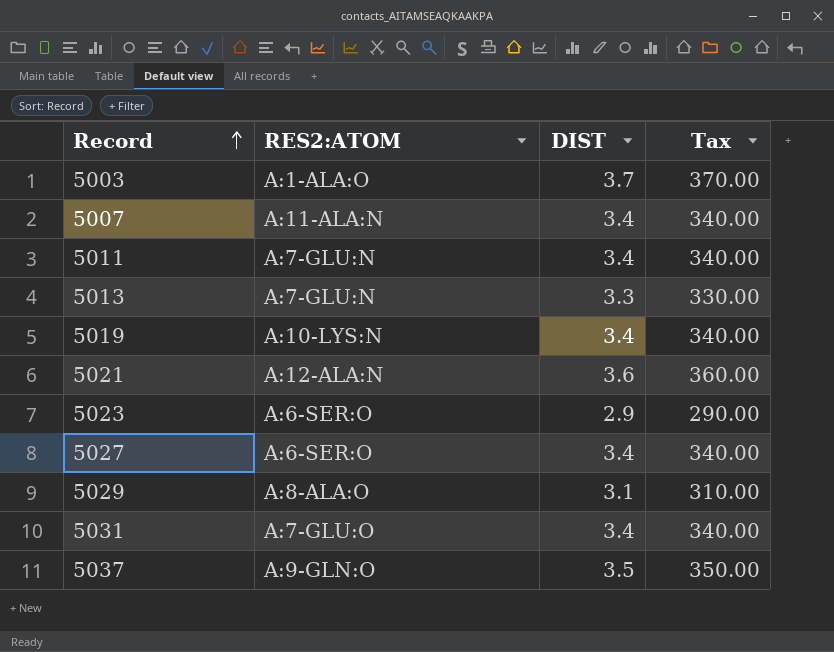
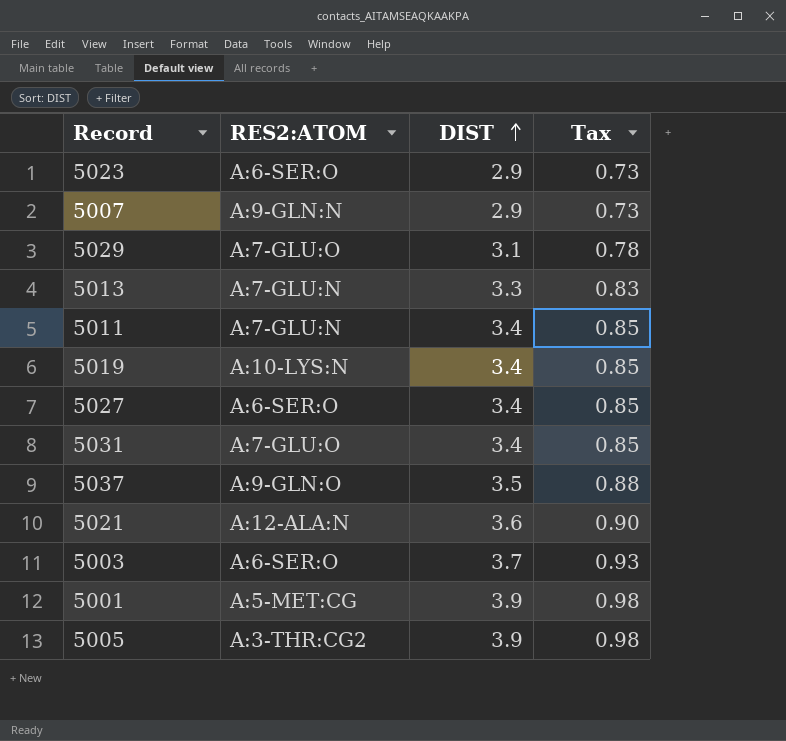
row order: Record ascending -> DIST ascending
column Tax | formula: [DIST] * 100 -> [DIST] * 0.25
5007 | RES2:ATOM: A:11-ALA:N -> A:9-GLN:N
5007 | DIST: 3.4 -> 2.9
5029 | RES2:ATOM: A:8-ALA:O -> A:7-GLU:O
5003 | RES2:ATOM: A:1-ALA:O -> A:6-SER:O
row 5001: none -> A:5-MET:CG | 3.9 | 0.98
row 5005: none -> A:3-THR:CG2 | 3.9 | 0.98

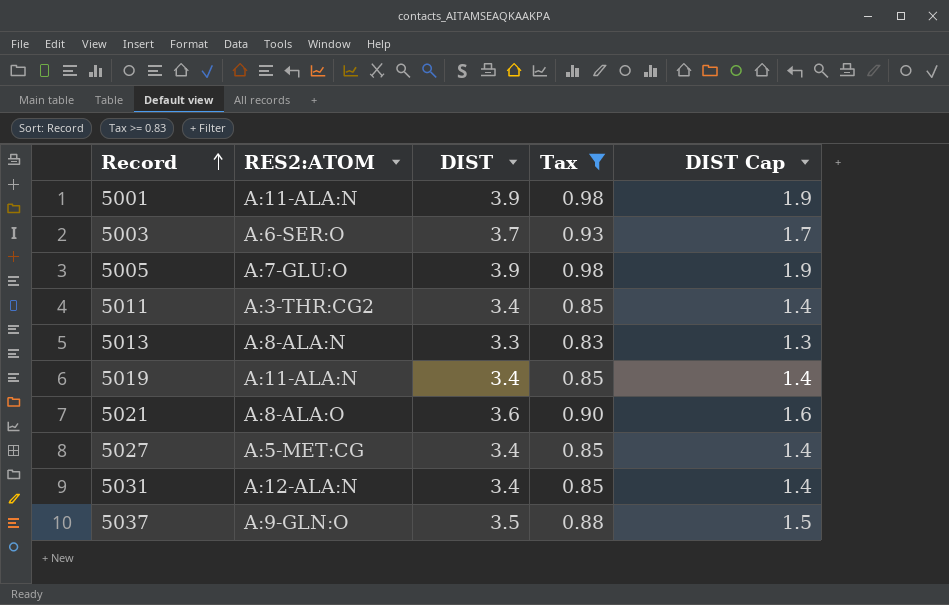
filter: none -> Tax >= 0.83
row order: DIST ascending -> Record ascending
column DIST Cap | formula: none -> [DIST] - 2
5001 | RES2:ATOM: A:5-MET:CG -> A:11-ALA:N
5005 | RES2:ATOM: A:3-THR:CG2 -> A:7-GLU:O
5011 | RES2:ATOM: A:7-GLU:N -> A:3-THR:CG2
5013 | RES2:ATOM: A:7-GLU:N -> A:8-ALA:N
5019 | RES2:ATOM: A:10-LYS:N -> A:11-ALA:N
5021 | RES2:ATOM: A:12-ALA:N -> A:8-ALA:O
5027 | RES2:ATOM: A:6-SER:O -> A:5-MET:CG
5031 | RES2:ATOM: A:7-GLU:O -> A:12-ALA:N

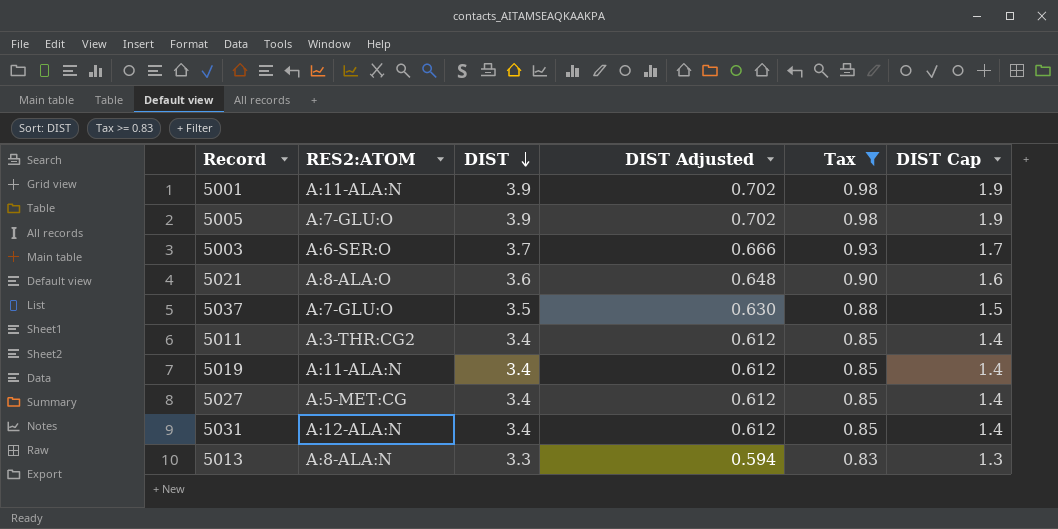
row order: Record ascending -> DIST descending
column DIST Adjusted | formula: none -> [DIST] * 0.18
5037 | RES2:ATOM: A:9-GLN:O -> A:7-GLU:O

